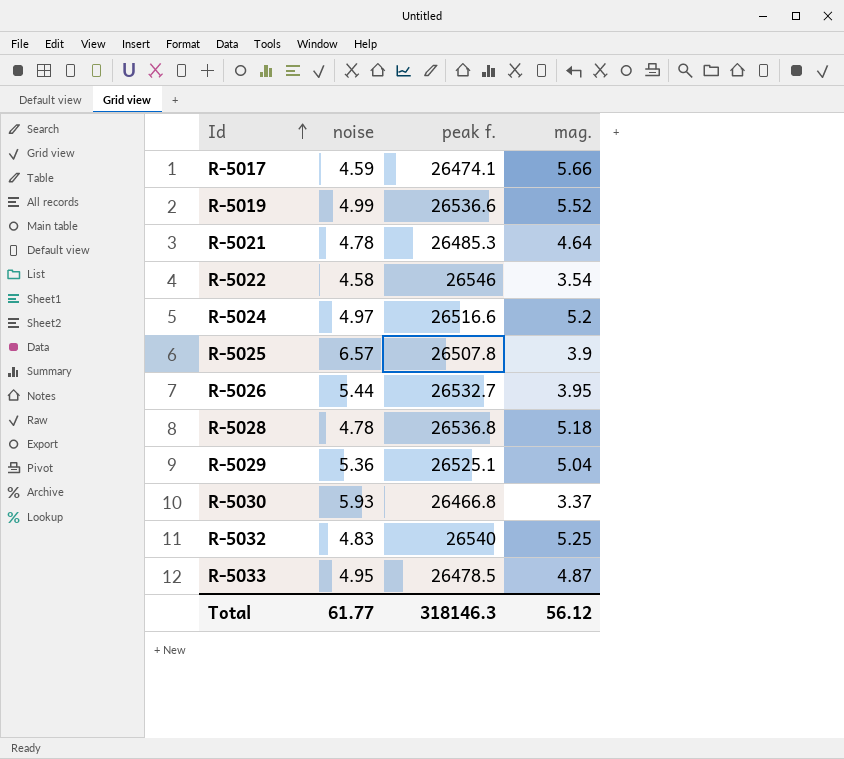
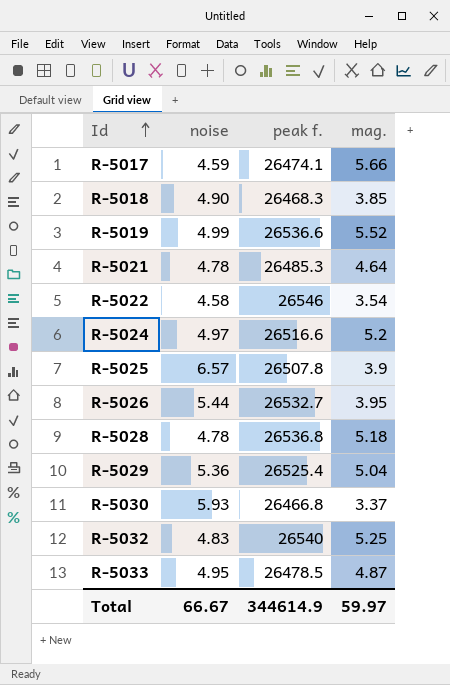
row R-5018: none -> 4.90 | 26468.3 | 3.85
R-5029 | peak f.: 26525.1 -> 26525.4
Total | noise: 61.77 -> 66.67
Total | peak f.: 318146.3 -> 344614.9
Total | mag.: 56.12 -> 59.97

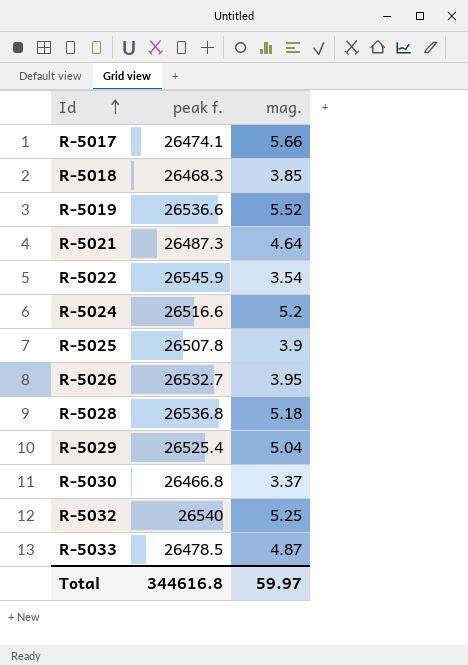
column noise | position: 2 -> none
R-5021 | peak f.: 26485.3 -> 26487.3
R-5022 | peak f.: 26546 -> 26545.9
Total | peak f.: 344614.9 -> 344616.8

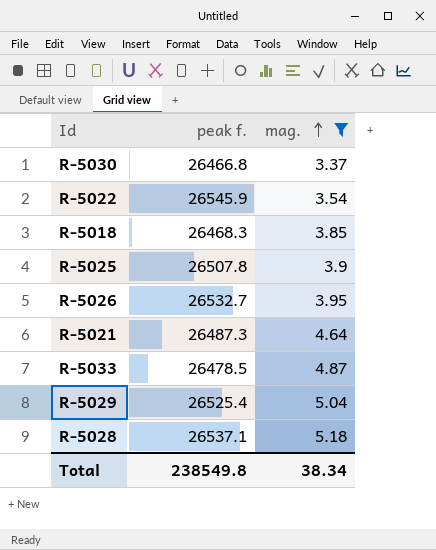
filter: none -> mag. <= 5.18
row order: Id ascending -> mag. ascending
R-5028 | peak f.: 26536.8 -> 26537.1
Total | peak f.: 344616.8 -> 238549.8
Total | mag.: 59.97 -> 38.34

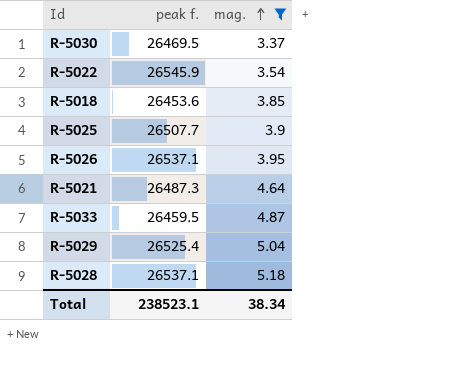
R-5030 | peak f.: 26466.8 -> 26469.5
R-5018 | peak f.: 26468.3 -> 26453.6
R-5025 | peak f.: 26507.8 -> 26507.7
R-5026 | peak f.: 26532.7 -> 26537.1
R-5033 | peak f.: 26478.5 -> 26459.5
Total | peak f.: 238549.8 -> 238523.1

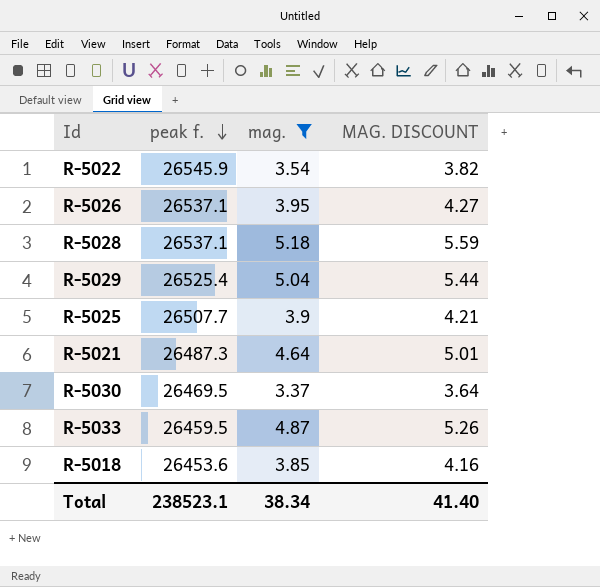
row order: mag. ascending -> peak f. descending
column MAG. DISCOUNT | formula: none -> [mag.] * 1.08

